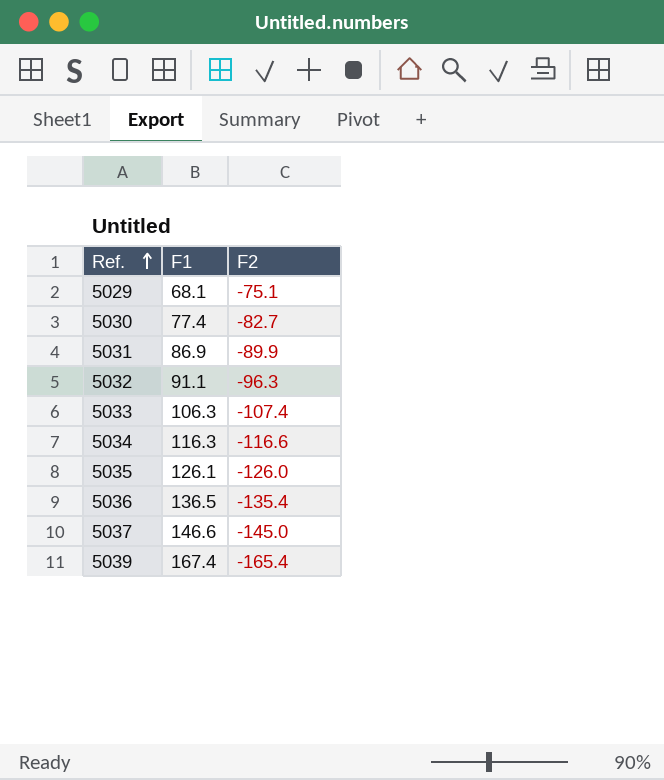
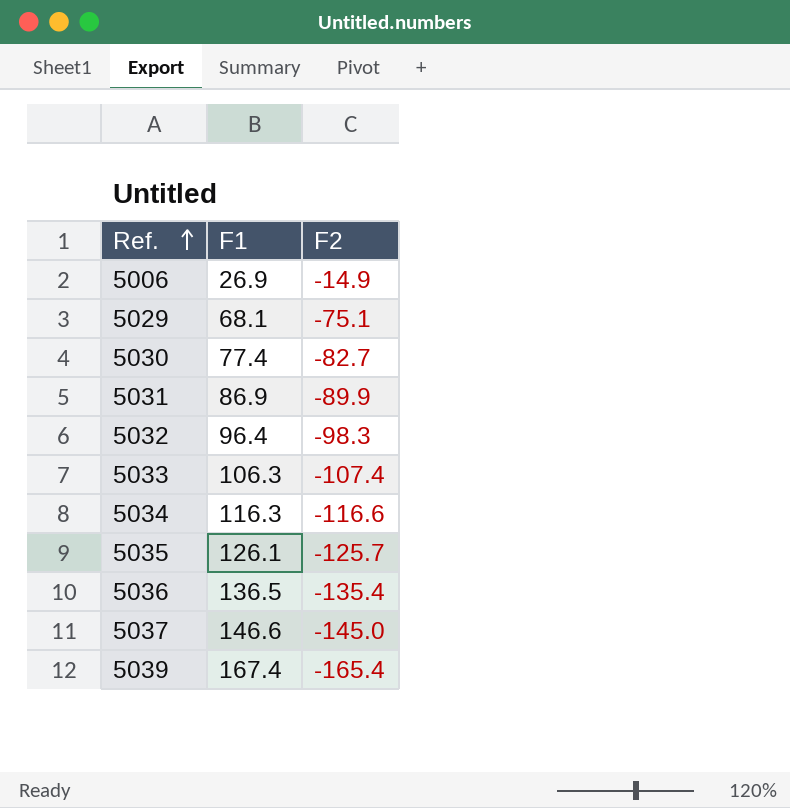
row 5006: none -> 26.9 | -14.9
5032 | F1: 91.1 -> 96.4
5032 | F2: -96.3 -> -98.3
5035 | F2: -126.0 -> -125.7

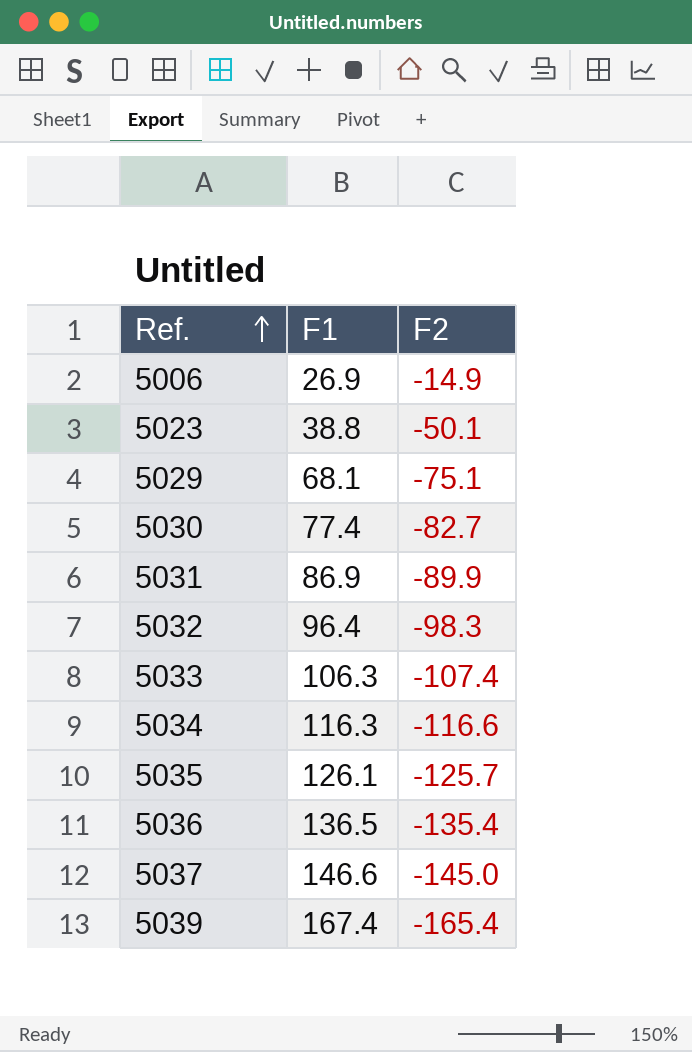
row 5023: none -> 38.8 | -50.1

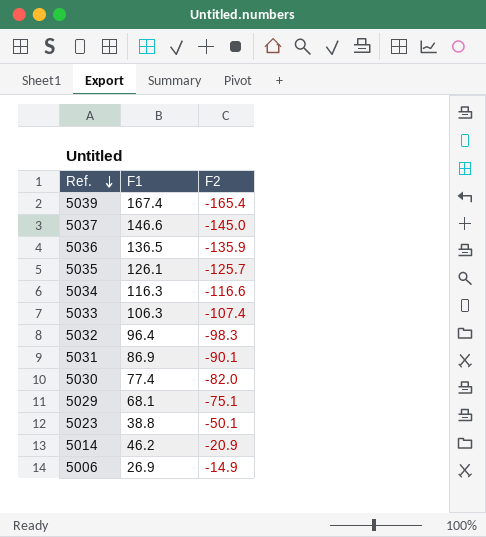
row order: Ref. ascending -> Ref. descending
5036 | F2: -135.4 -> -135.9
5031 | F2: -89.9 -> -90.1
5030 | F2: -82.7 -> -82.0
row 5014: none -> 46.2 | -20.9

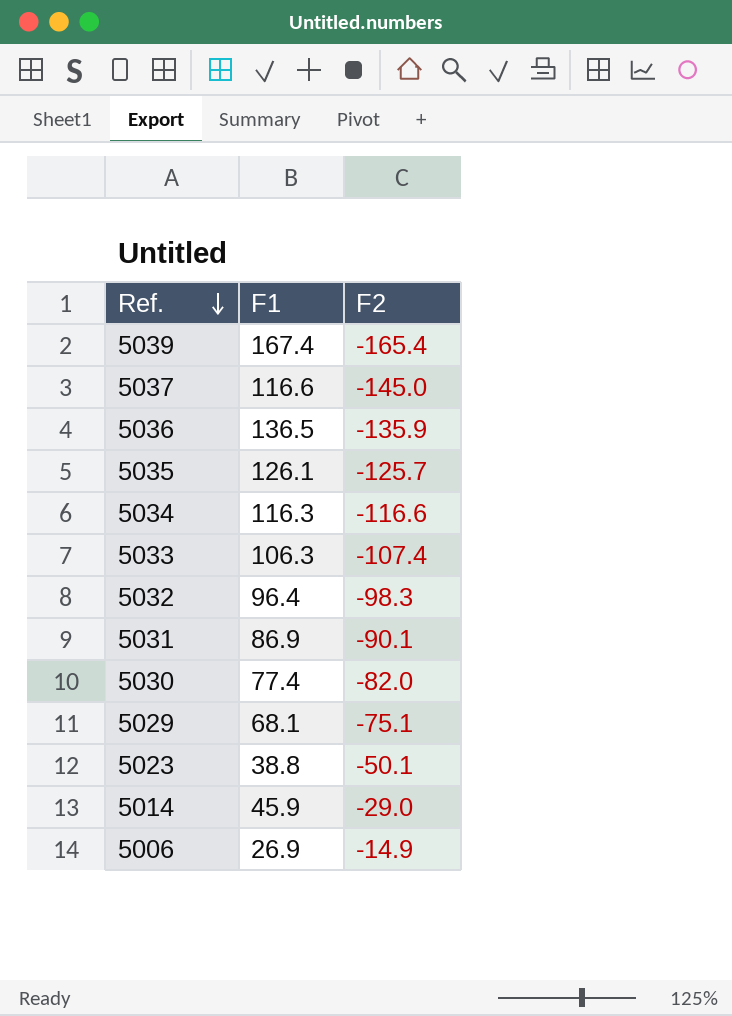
5037 | F1: 146.6 -> 116.6
5014 | F1: 46.2 -> 45.9
5014 | F2: -20.9 -> -29.0

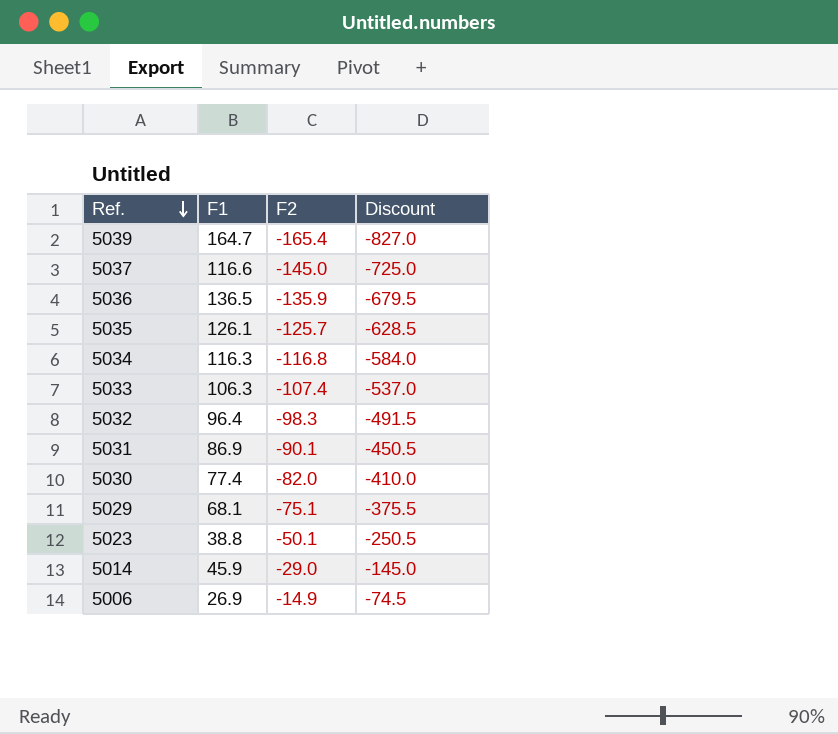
column Discount | formula: none -> [F2] * 5
5039 | F1: 167.4 -> 164.7
5034 | F2: -116.6 -> -116.8

